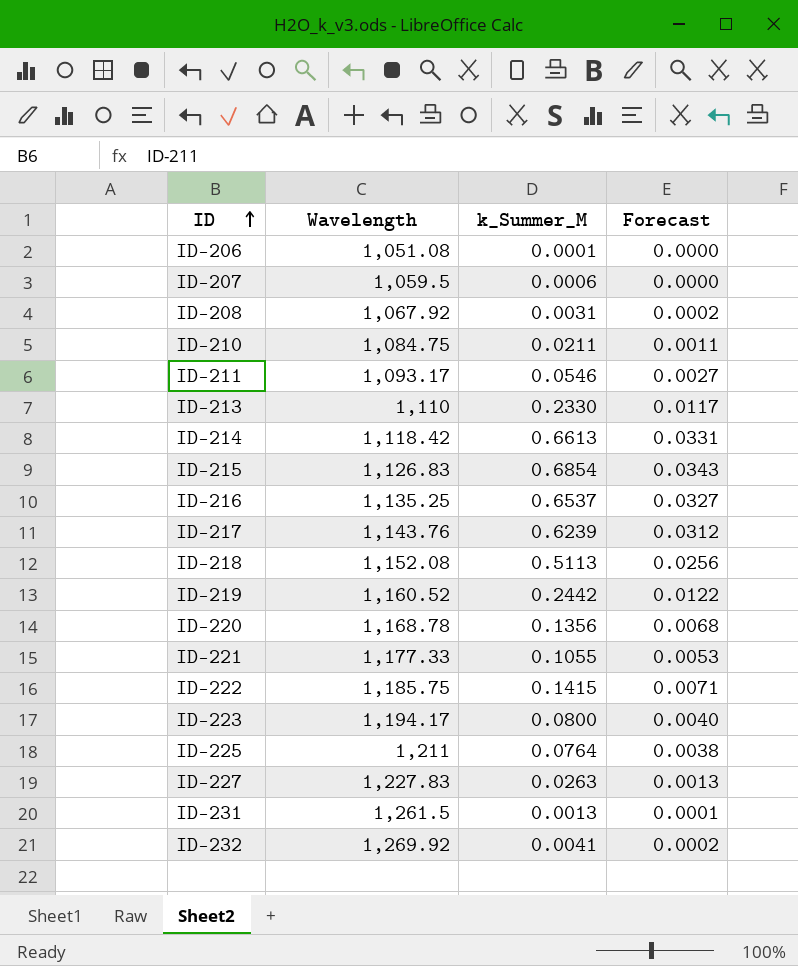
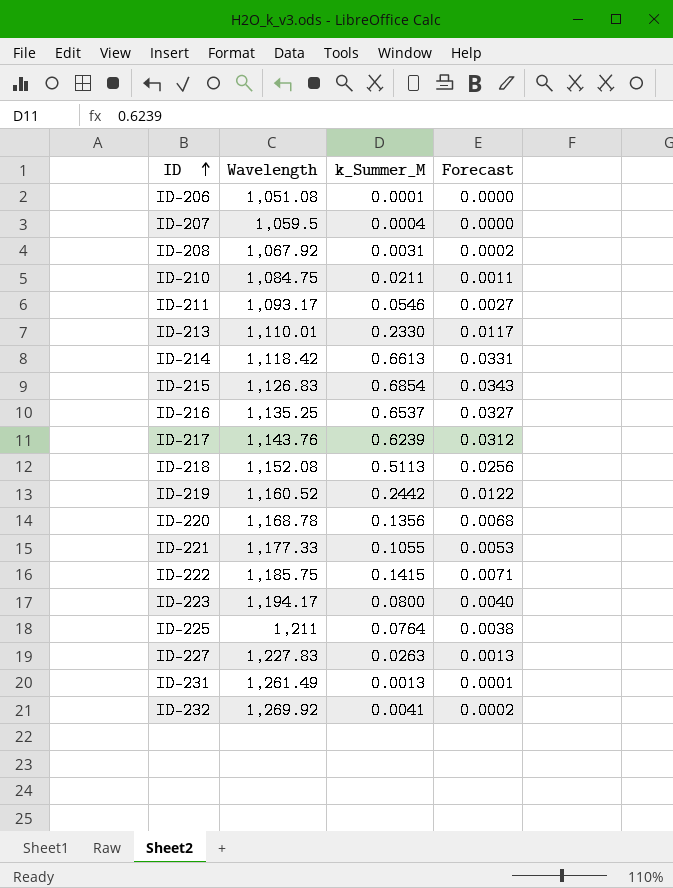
ID-207 | k_Summer_M: 0.0006 -> 0.0004
ID-213 | Wavelength: 1,110 -> 1,110.01
ID-231 | Wavelength: 1,261.5 -> 1,261.49

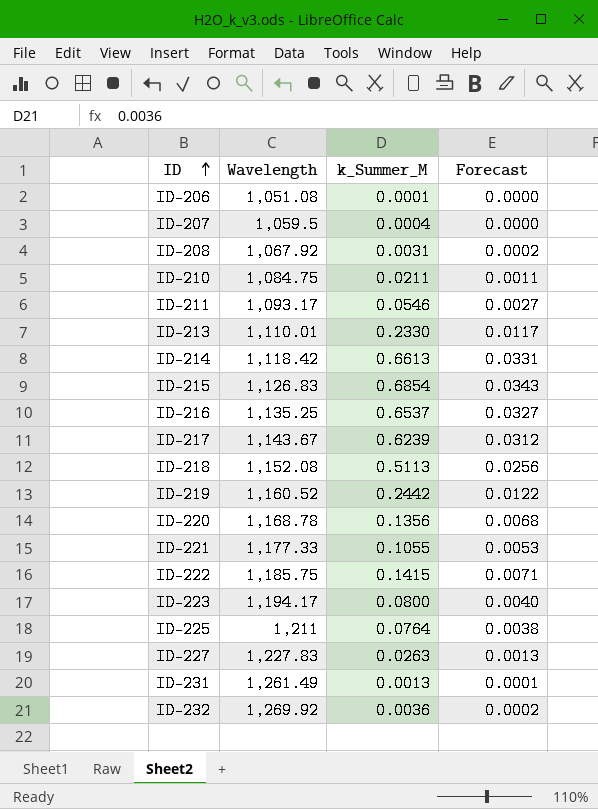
ID-217 | Wavelength: 1,143.76 -> 1,143.67
ID-232 | k_Summer_M: 0.0041 -> 0.0036

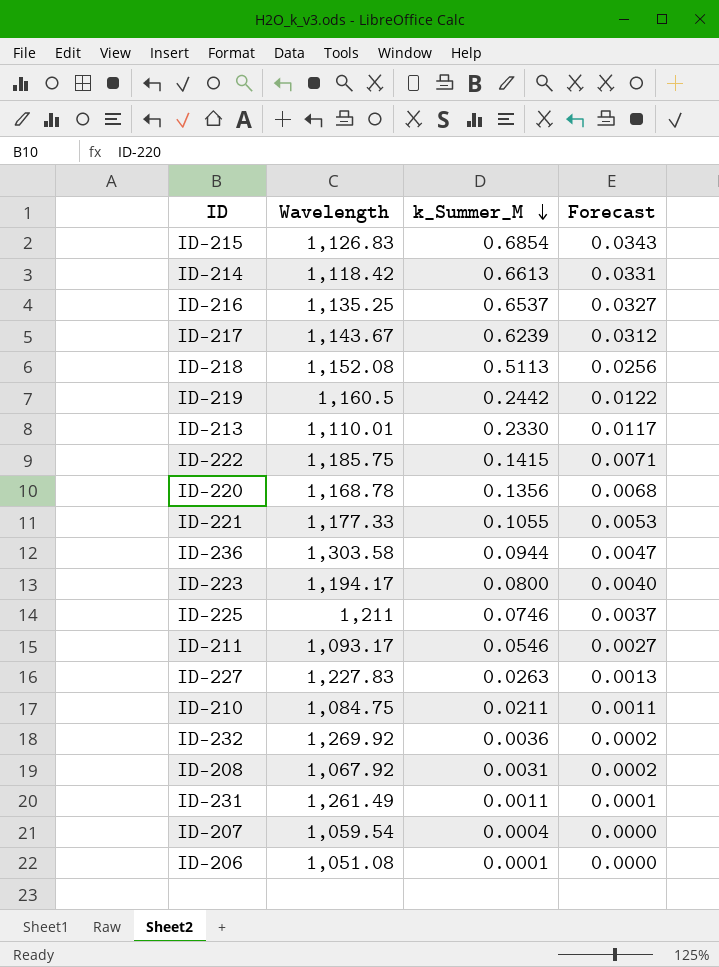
row order: ID ascending -> k_Summer_M descending
ID-219 | Wavelength: 1,160.52 -> 1,160.5
row ID-236: none -> 1,303.58 | 0.0944 | 0.0047
ID-225 | k_Summer_M: 0.0764 -> 0.0746
ID-225 | Forecast: 0.0038 -> 0.0037
ID-231 | k_Summer_M: 0.0013 -> 0.0011
ID-207 | Wavelength: 1,059.5 -> 1,059.54

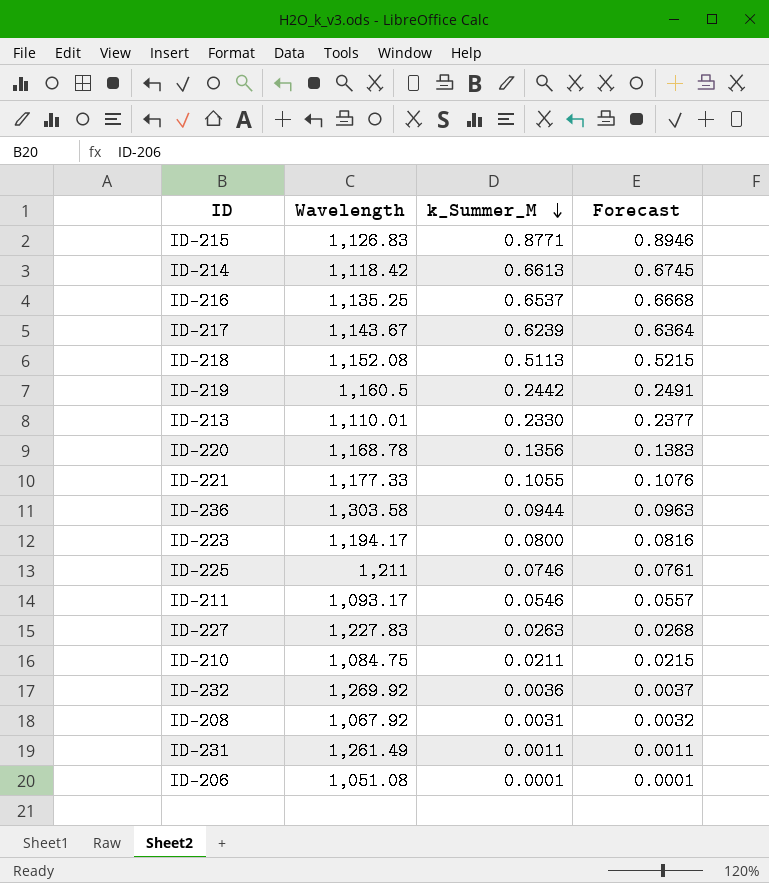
column Forecast | formula: [k_Summer_M] * 0.05 -> [k_Summer_M] * 1.02
row ID-222: 1,185.75 | 0.1415 | 0.0071 -> none
row ID-207: 1,059.54 | 0.0004 | 0.0000 -> none
ID-215 | k_Summer_M: 0.6854 -> 0.8771

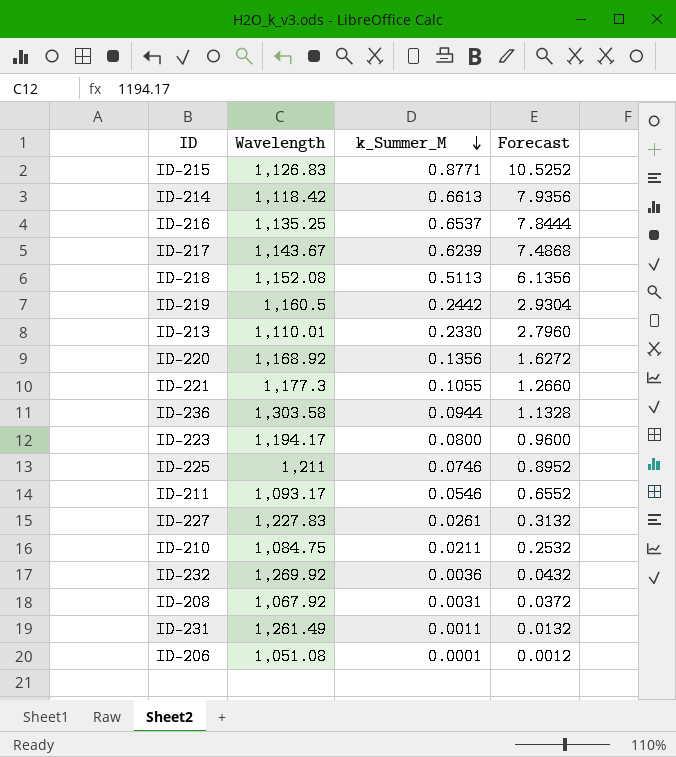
column Forecast | formula: [k_Summer_M] * 1.02 -> [k_Summer_M] * 12
ID-220 | Wavelength: 1,168.78 -> 1,168.92
ID-221 | Wavelength: 1,177.33 -> 1,177.3
ID-227 | k_Summer_M: 0.0263 -> 0.0261

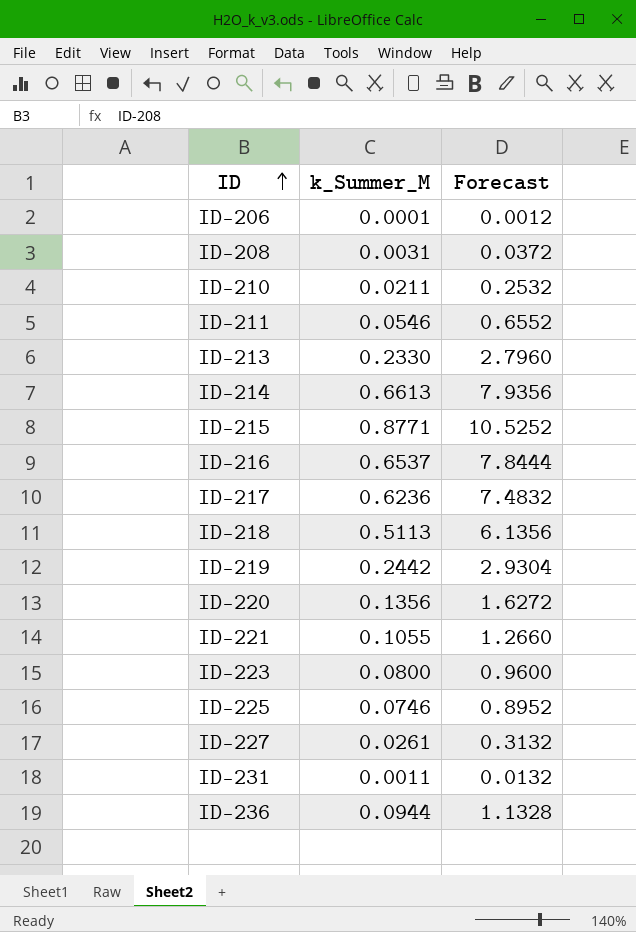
row order: k_Summer_M descending -> ID ascending
column Wavelength | position: 2 -> none
row ID-232: 1,269.92 | 0.0036 | 0.0432 -> none
ID-217 | k_Summer_M: 0.6239 -> 0.6236
ID-217 | Forecast: 7.4868 -> 7.4832

